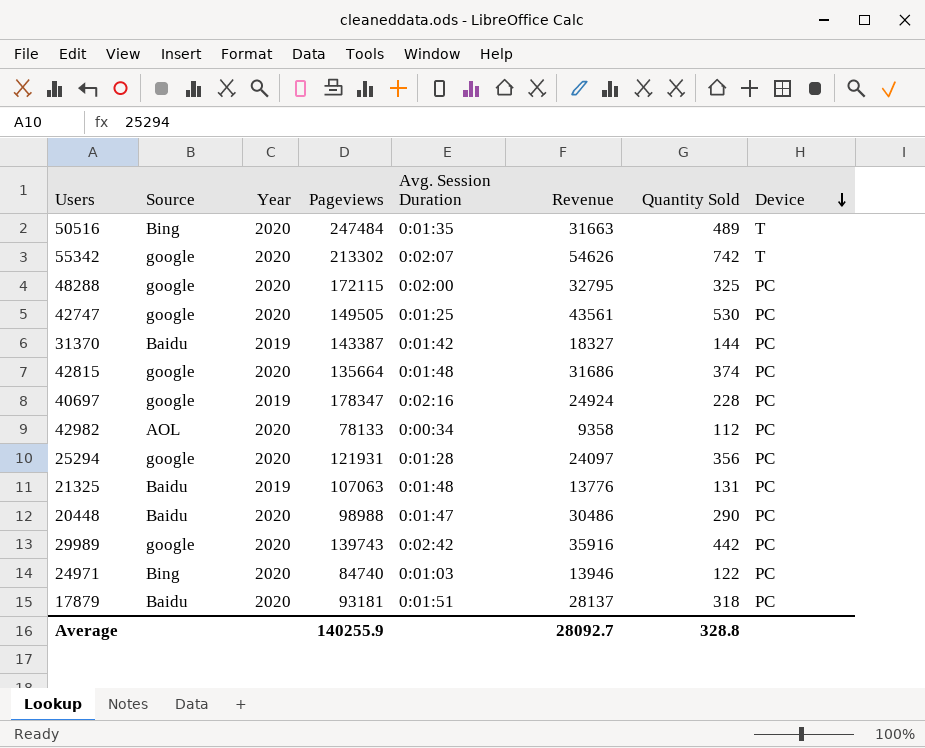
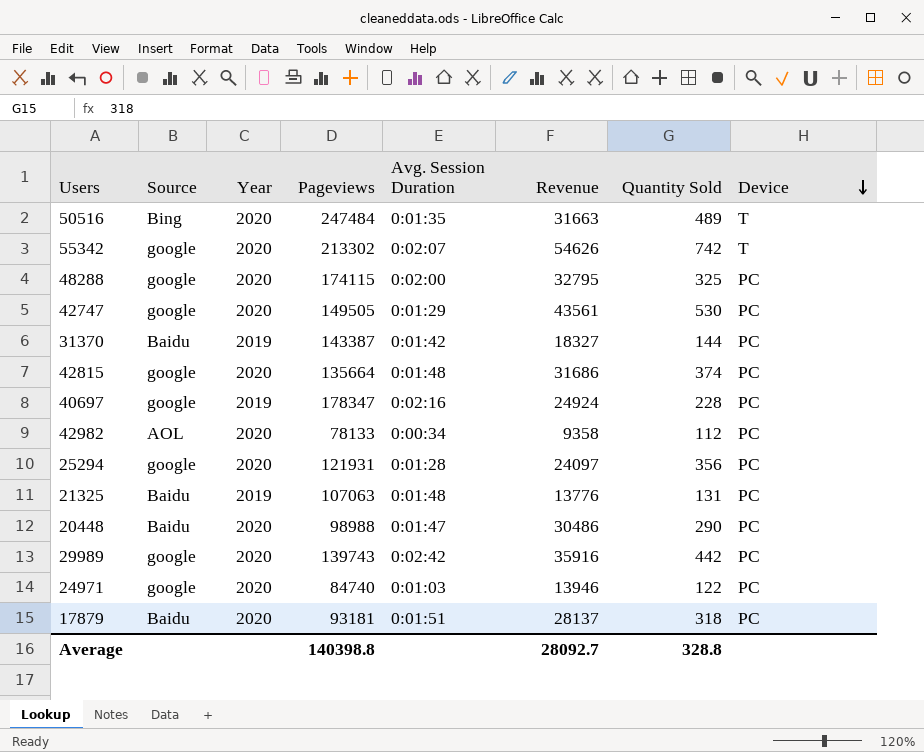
48288 | Pageviews: 172115 -> 174115
42747 | Avg. Session Duration: 0:01:25 -> 0:01:29
24971 | Source: Bing -> google
Average | Pageviews: 140255.9 -> 140398.8

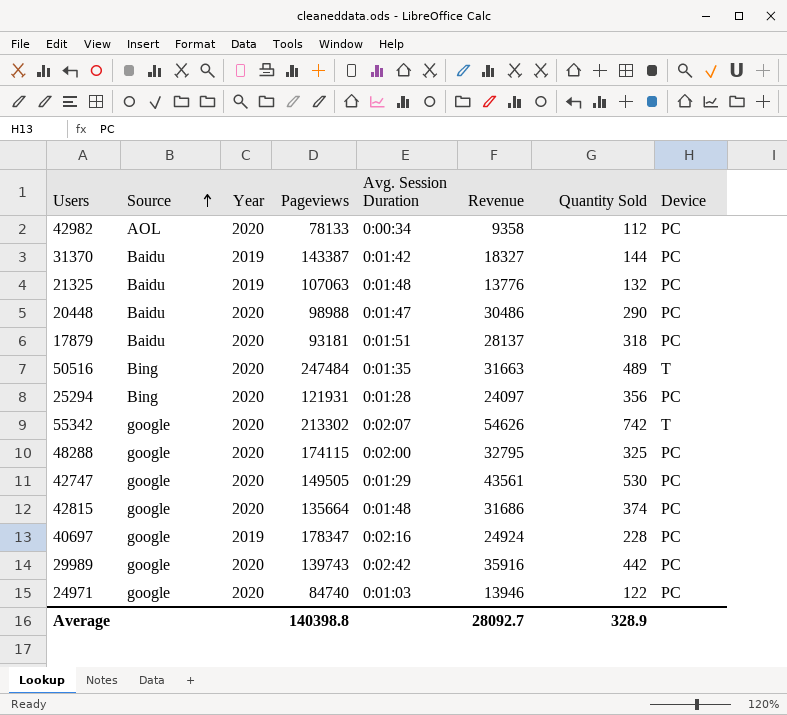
row order: Device descending -> Source ascending
21325 | Quantity Sold: 131 -> 132
25294 | Source: google -> Bing
Average | Quantity Sold: 328.8 -> 328.9

